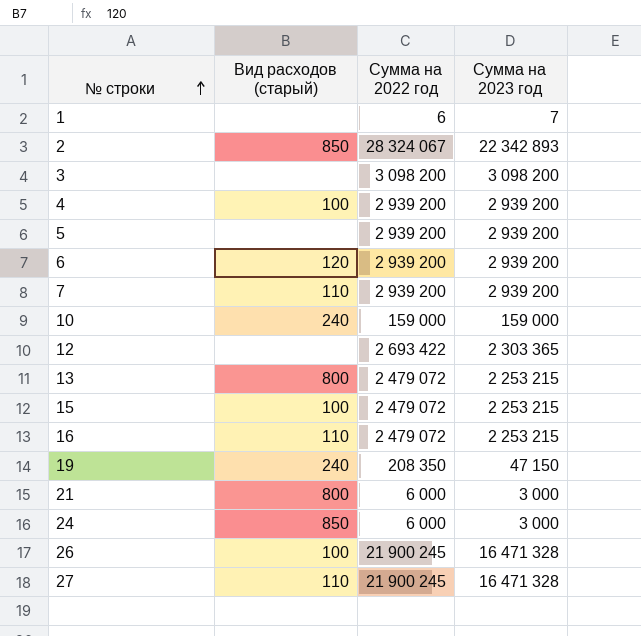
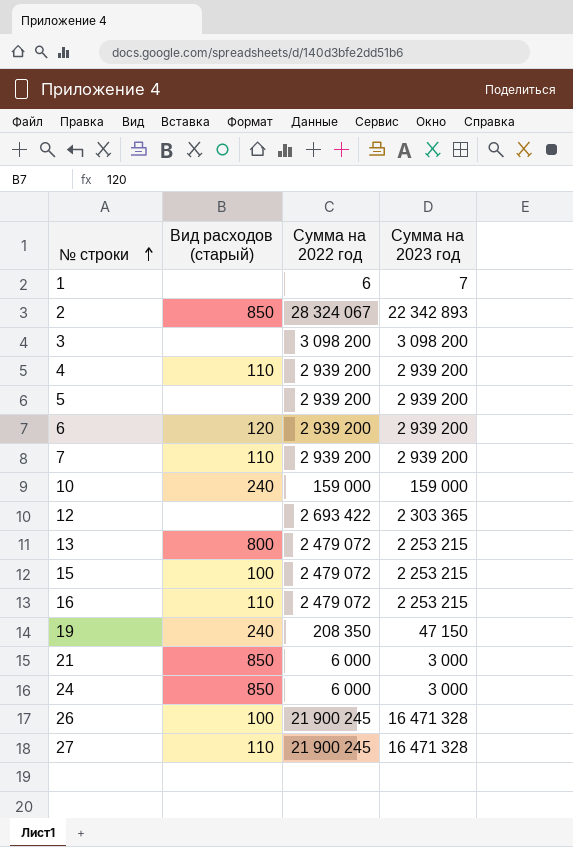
4 | Вид расходов (старый): 100 -> 110
21 | Вид расходов (старый): 800 -> 850

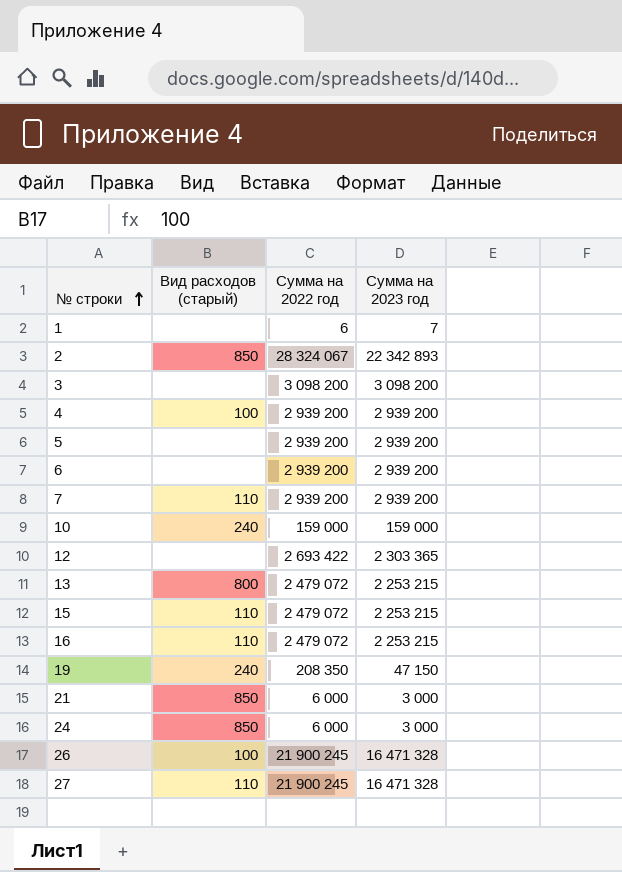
4 | Вид расходов (старый): 110 -> 100
6 | Вид расходов (старый): 120 -> none
15 | Вид расходов (старый): 100 -> 110

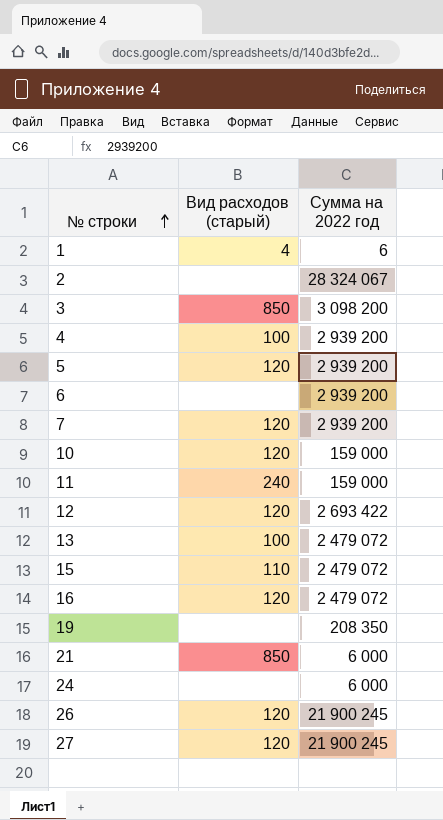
column Сумма на 2023 год | position: 4 -> none
1 | Вид расходов (старый): none -> 4
2 | Вид расходов (старый): 850 -> none
3 | Вид расходов (старый): none -> 850
5 | Вид расходов (старый): none -> 120
7 | Вид расходов (старый): 110 -> 120
10 | Вид расходов (старый): 240 -> 120
row 11: none -> 240 | 159 000
12 | Вид расходов (старый): none -> 120
13 | Вид расходов (старый): 800 -> 100
16 | Вид расходов (старый): 110 -> 120
19 | Вид расходов (старый): 240 -> none
24 | Вид расходов (старый): 850 -> none
26 | Вид расходов (старый): 100 -> 120
27 | Вид расходов (старый): 110 -> 120

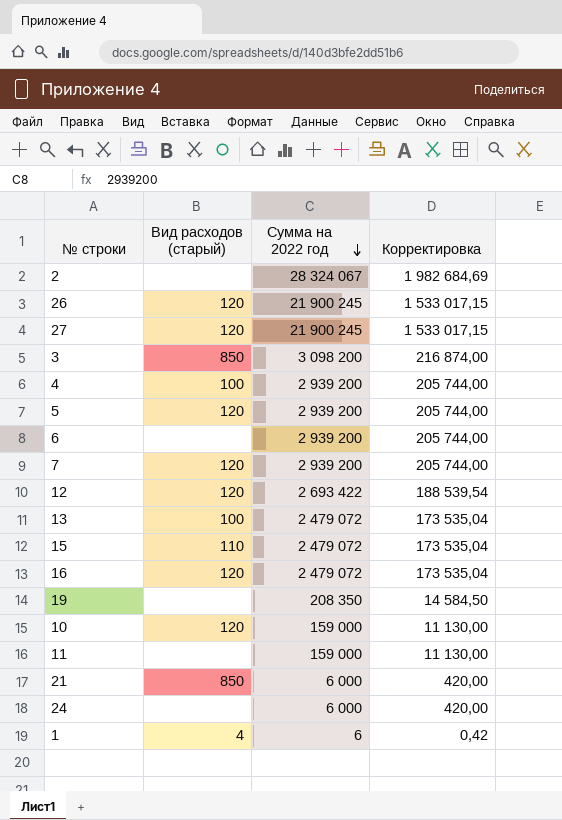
row order: № строки ascending -> Сумма на 2022 год descending
column Корректировка | formula: none -> [Сумма на 2022 год] * 0,07
11 | Вид расходов (старый): 240 -> none

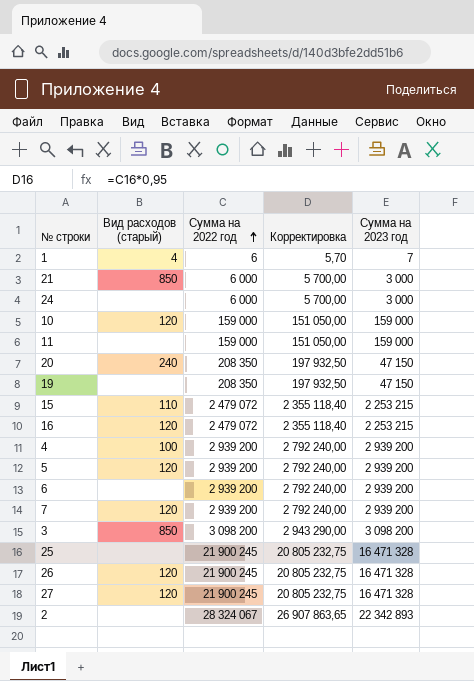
row order: Сумма на 2022 год descending -> Сумма на 2022 год ascending
column Корректировка | formula: [Сумма на 2022 год] * 0,07 -> [Сумма на 2022 год] * 0,95
column Сумма на 2023 год | position: none -> 5
row 12: 120 | 2 693 422 | 188 539,54 -> none
row 13: 100 | 2 479 072 | 173 535,04 -> none
row 20: none -> 240 | 208 350 | 197 932,50 | 47 150
row 25: none -> none | 21 900 245 | 20 805 232,75 | 16 471 328

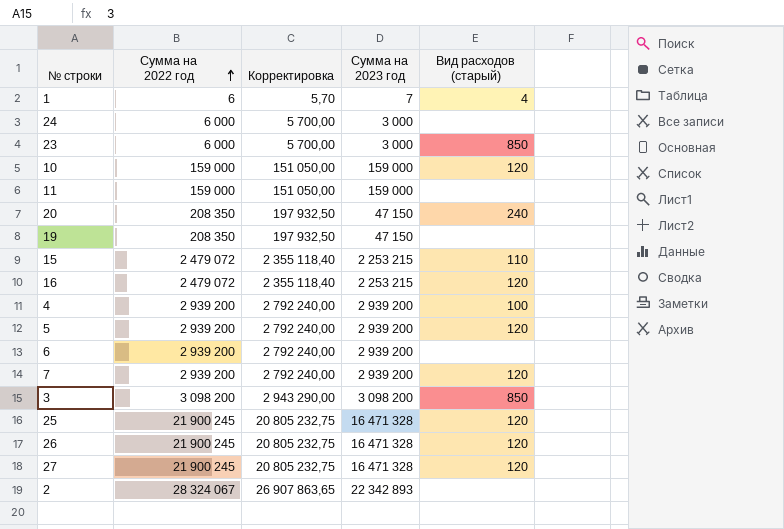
column Вид расходов (старый) | position: 2 -> 5
row 21: 850 | 6 000 | 5 700,00 | 3 000 -> none
row 23: none -> 6 000 | 5 700,00 | 3 000 | 850
25 | Вид расходов (старый): none -> 120

